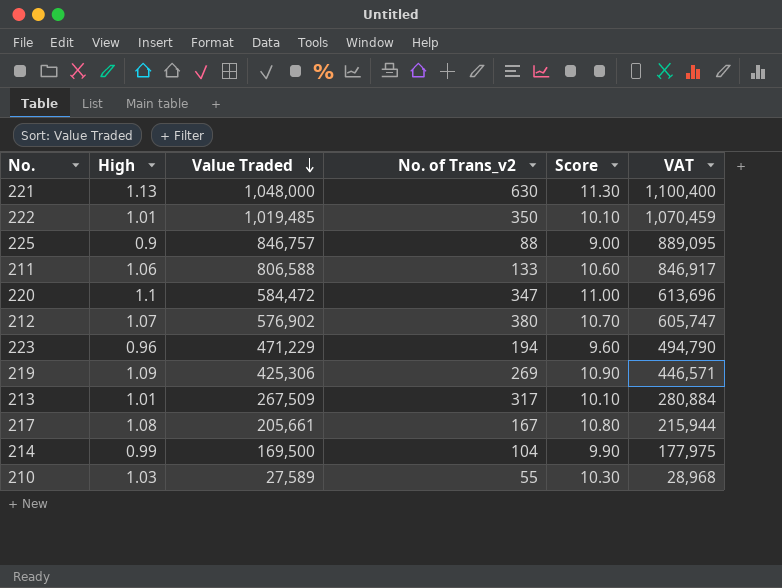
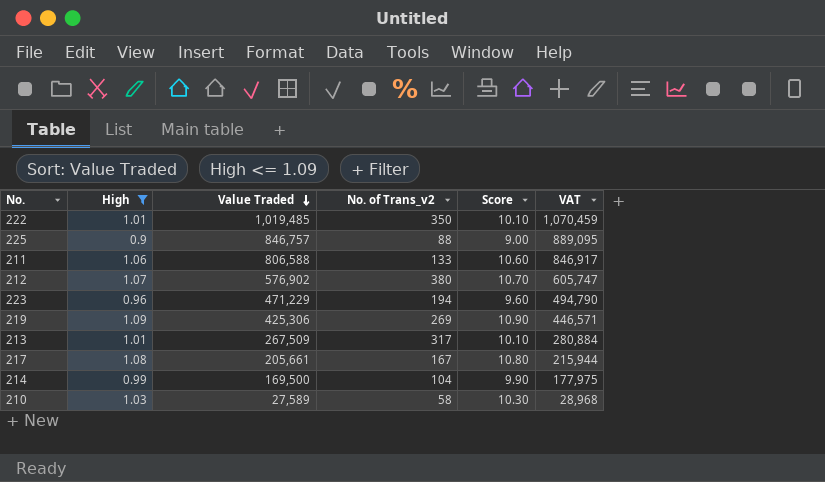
filter: none -> High <= 1.09
210 | No. of Trans_v2: 55 -> 58

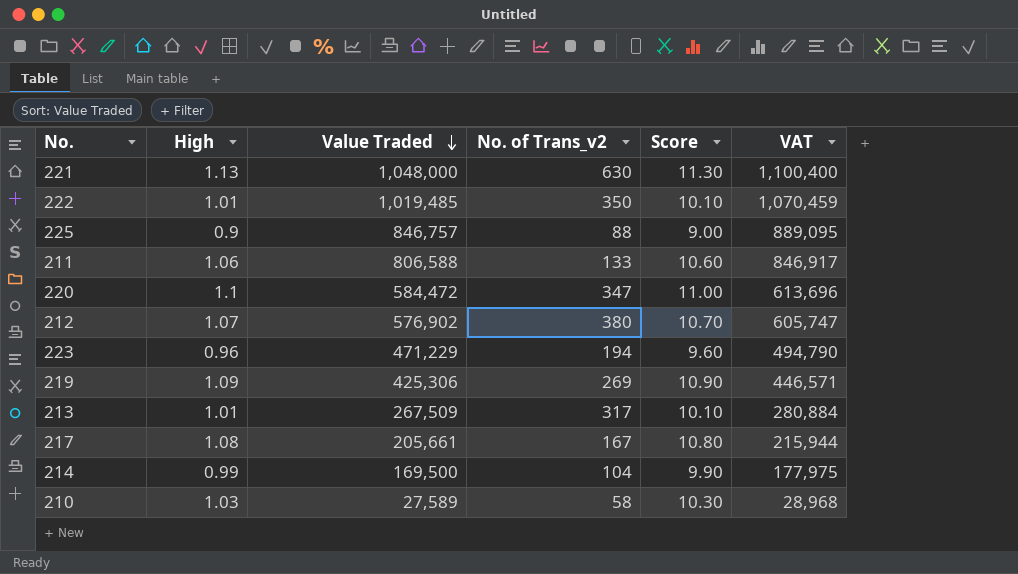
filter: High <= 1.09 -> none

